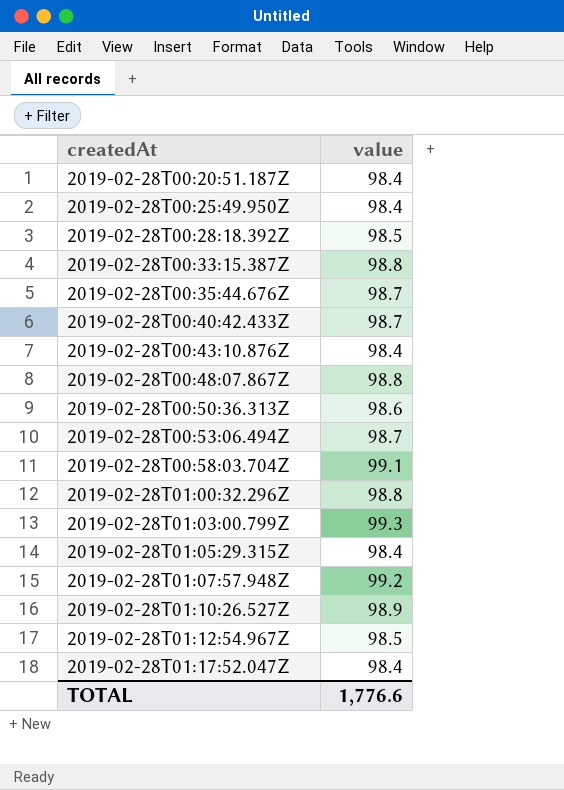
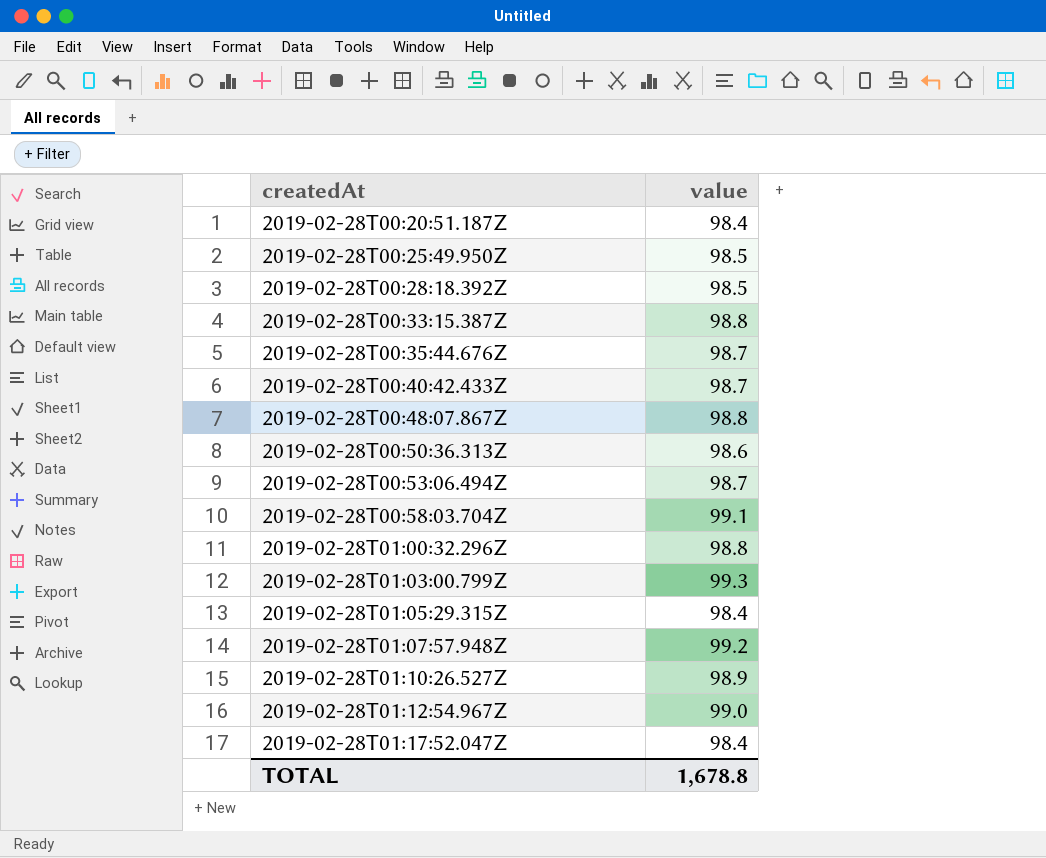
row 2019-02-28T00:43:10.876Z: 98.4 -> none
2019-02-28T00:25:49.950Z | value: 98.4 -> 98.5
2019-02-28T01:12:54.967Z | value: 98.5 -> 99.0
TOTAL | value: 1,776.6 -> 1,678.8

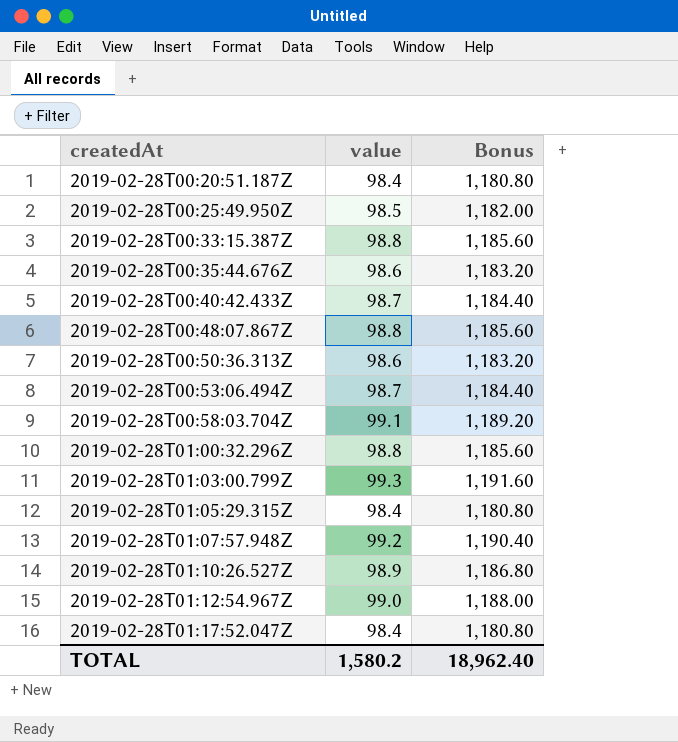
column Bonus | formula: none -> [value] * 12
row 2019-02-28T00:28:18.392Z: 98.5 -> none
2019-02-28T00:35:44.676Z | value: 98.7 -> 98.6
TOTAL | value: 1,678.8 -> 1,580.2

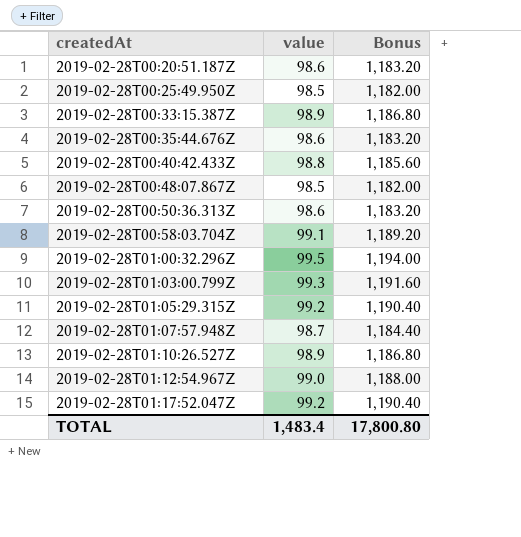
row 2019-02-28T00:53:06.494Z: 98.7 | 1,184.40 -> none
2019-02-28T00:20:51.187Z | value: 98.4 -> 98.6
2019-02-28T00:20:51.187Z | Bonus: 1,180.80 -> 1,183.20
2019-02-28T00:33:15.387Z | value: 98.8 -> 98.9
2019-02-28T00:33:15.387Z | Bonus: 1,185.60 -> 1,186.80
2019-02-28T00:40:42.433Z | value: 98.7 -> 98.8
2019-02-28T00:40:42.433Z | Bonus: 1,184.40 -> 1,185.60
2019-02-28T00:48:07.867Z | value: 98.8 -> 98.5
2019-02-28T00:48:07.867Z | Bonus: 1,185.60 -> 1,182.00
2019-02-28T01:00:32.296Z | value: 98.8 -> 99.5
2019-02-28T01:00:32.296Z | Bonus: 1,185.60 -> 1,194.00
2019-02-28T01:05:29.315Z | value: 98.4 -> 99.2
2019-02-28T01:05:29.315Z | Bonus: 1,180.80 -> 1,190.40
2019-02-28T01:07:57.948Z | value: 99.2 -> 98.7
2019-02-28T01:07:57.948Z | Bonus: 1,190.40 -> 1,184.40
2019-02-28T01:17:52.047Z | value: 98.4 -> 99.2
2019-02-28T01:17:52.047Z | Bonus: 1,180.80 -> 1,190.40
TOTAL | value: 1,580.2 -> 1,483.4
TOTAL | Bonus: 18,962.40 -> 17,800.80

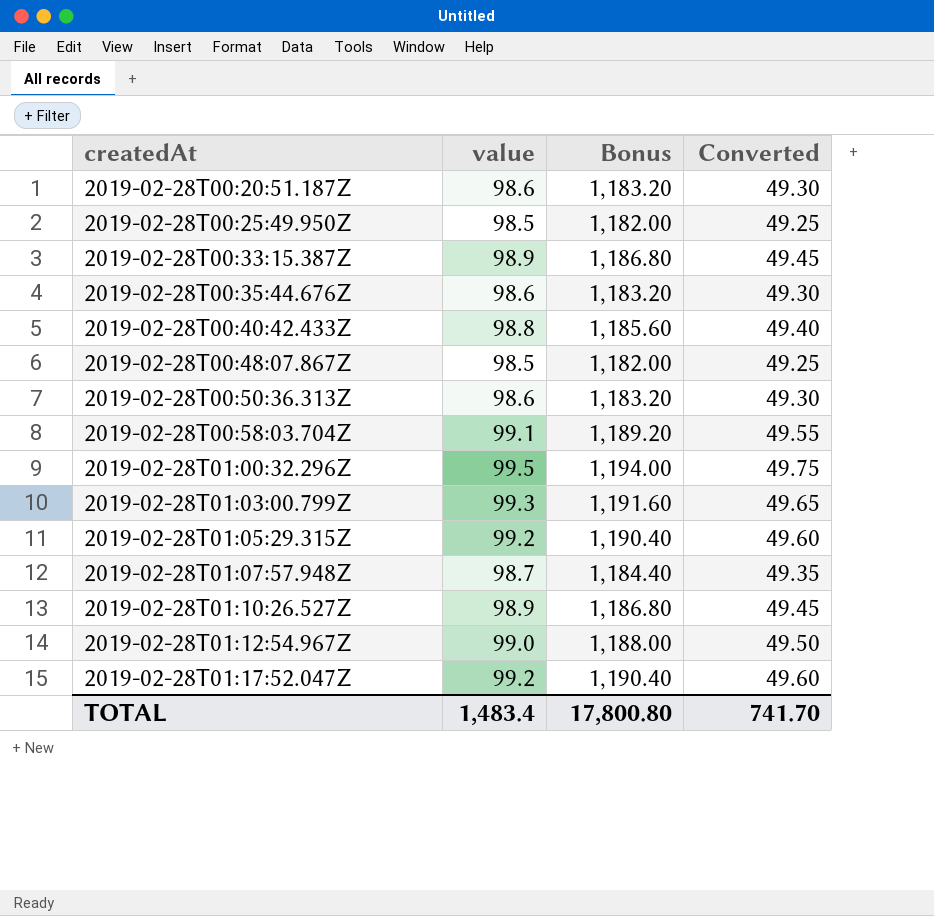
column Converted | formula: none -> [value] * 0.5

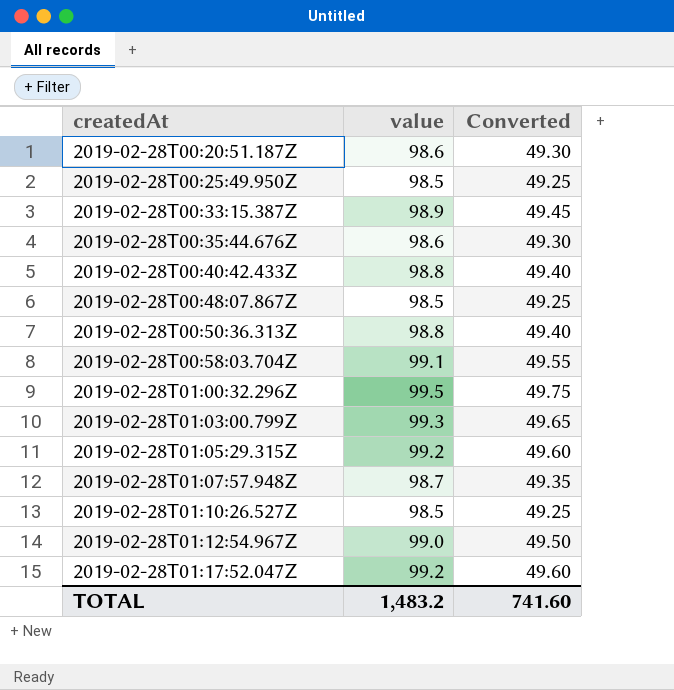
column Bonus | formula: [value] * 12 -> none
2019-02-28T00:50:36.313Z | value: 98.6 -> 98.8
2019-02-28T00:50:36.313Z | Converted: 49.30 -> 49.40
2019-02-28T01:10:26.527Z | value: 98.9 -> 98.5
2019-02-28T01:10:26.527Z | Converted: 49.45 -> 49.25
TOTAL | value: 1,483.4 -> 1,483.2
TOTAL | Converted: 741.70 -> 741.60

